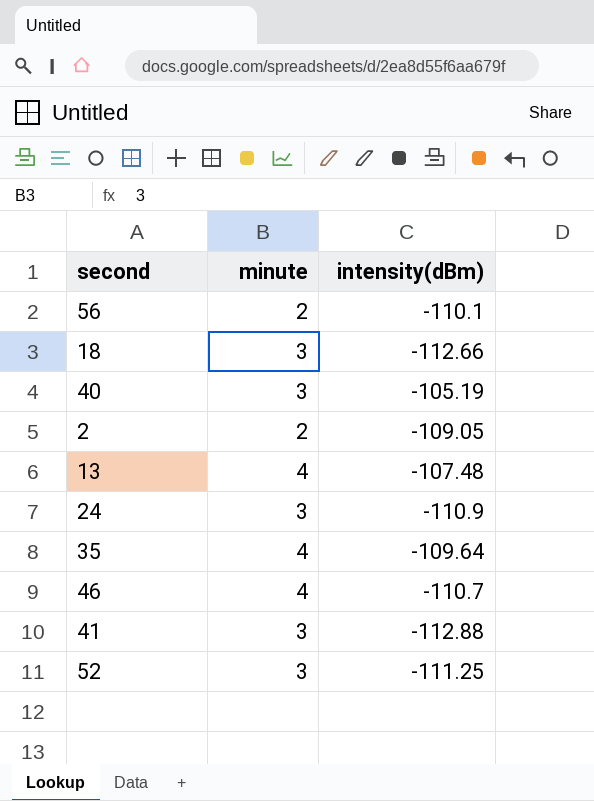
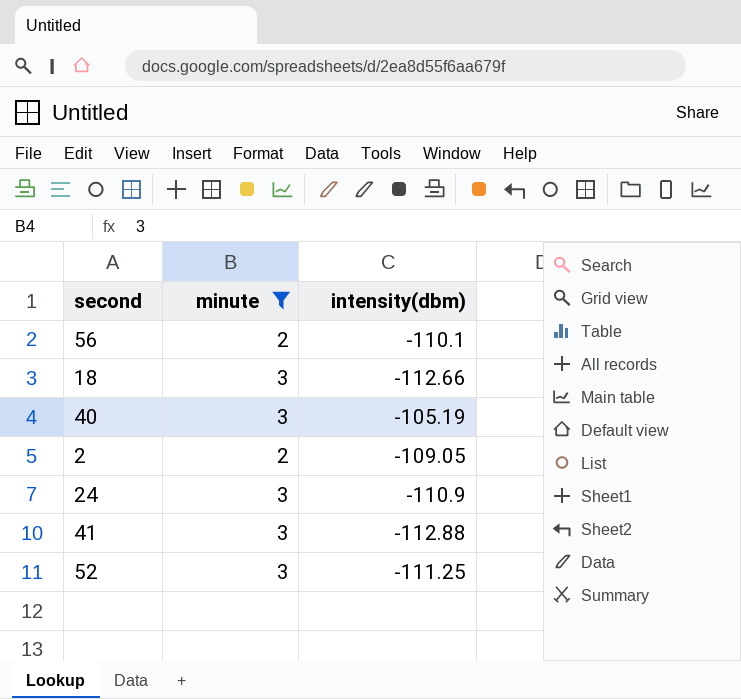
filter: none -> minute != 4
column name: intensity(dBm) -> intensity(dbm)

